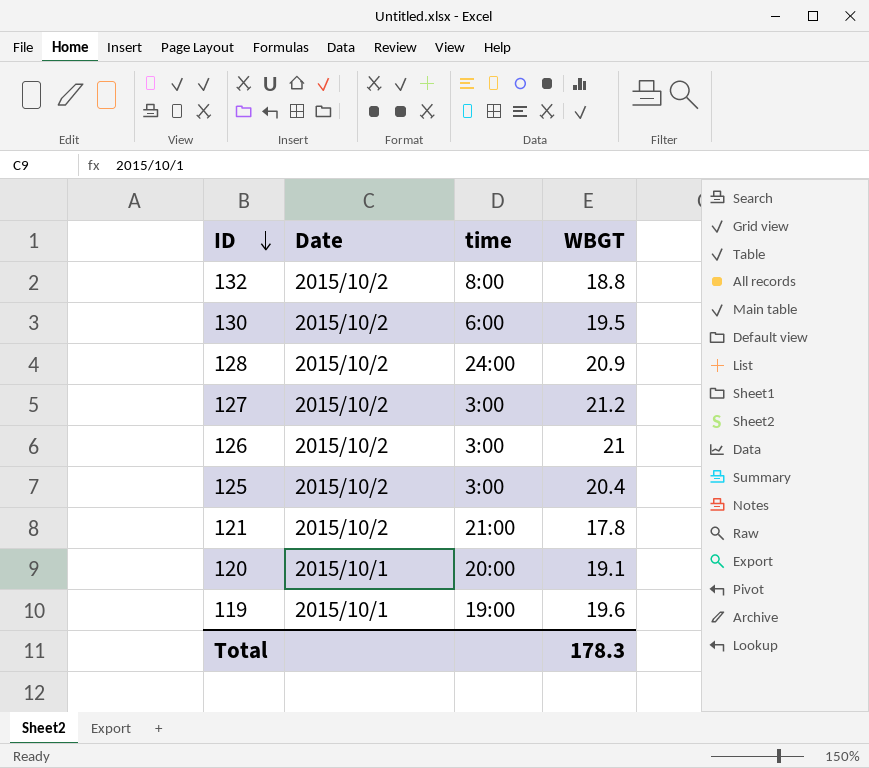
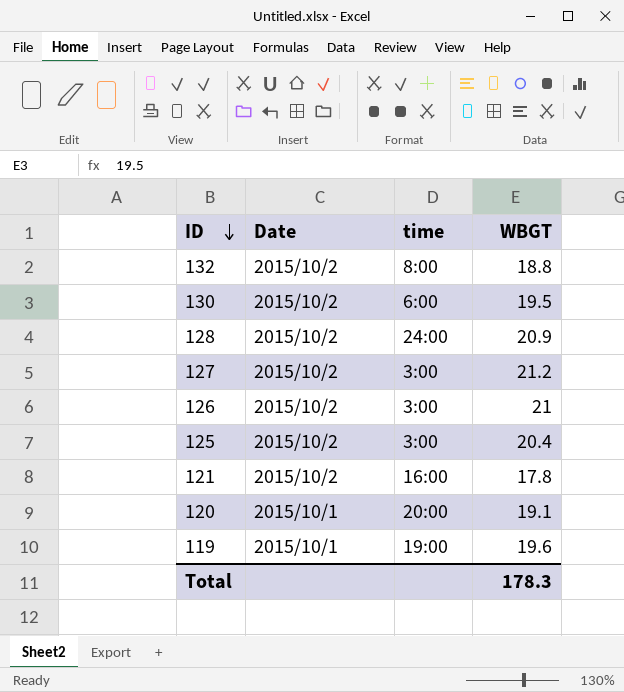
121 | time: 21:00 -> 16:00

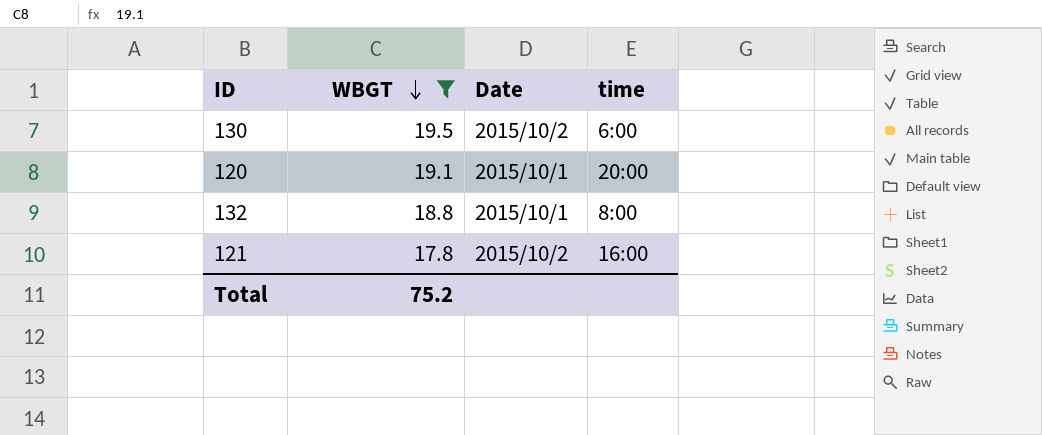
filter: none -> WBGT <= 19.5
row order: ID descending -> WBGT descending
column WBGT | position: 4 -> 2
132 | Date: 2015/10/2 -> 2015/10/1
Total | WBGT: 178.3 -> 75.2

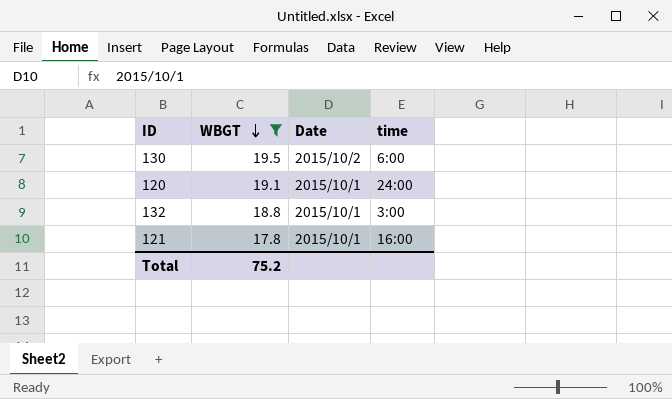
120 | time: 20:00 -> 24:00
132 | time: 8:00 -> 3:00
121 | Date: 2015/10/2 -> 2015/10/1

